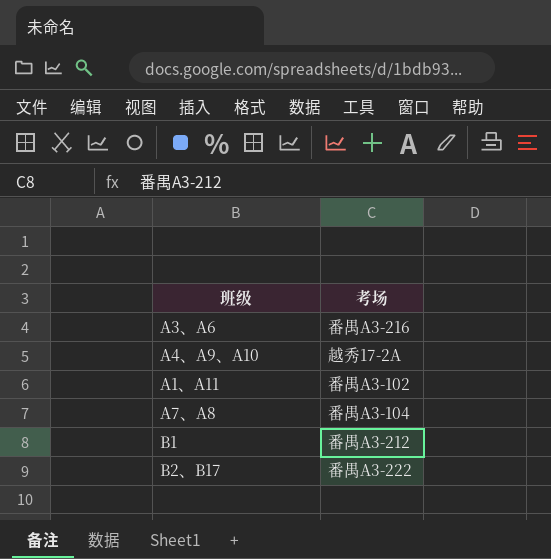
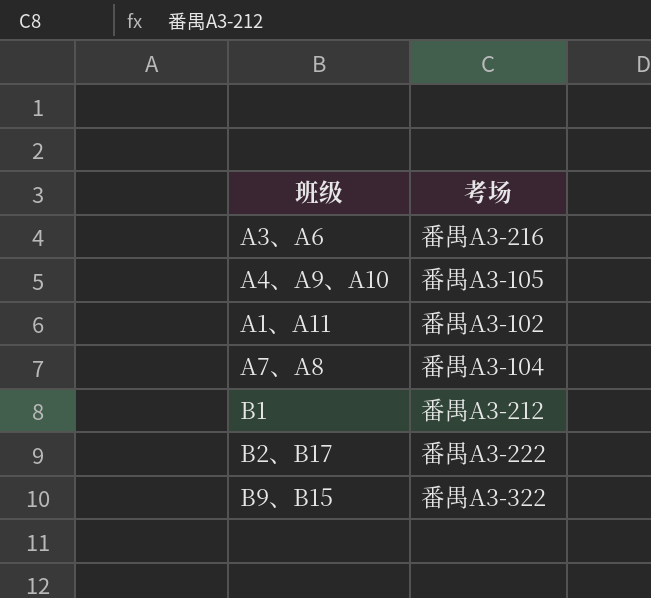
A4、A9、A10 | 考场: 越秀17-2A -> 番禺A3-105
row B9、B15: none -> 番禺A3-322

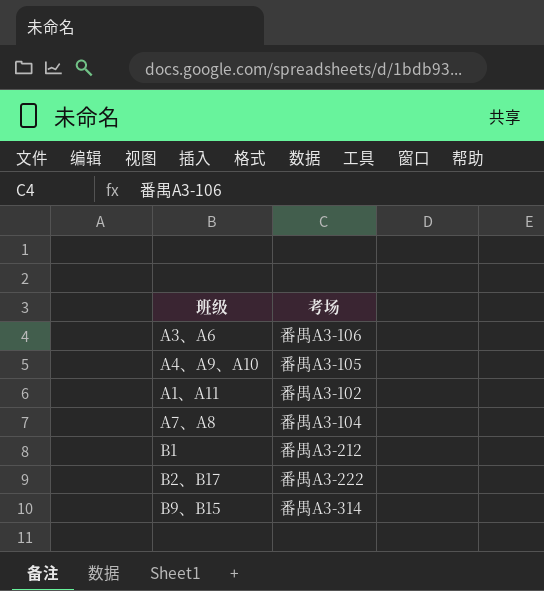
A3、A6 | 考场: 番禺A3-216 -> 番禺A3-106
B9、B15 | 考场: 番禺A3-322 -> 番禺A3-314

